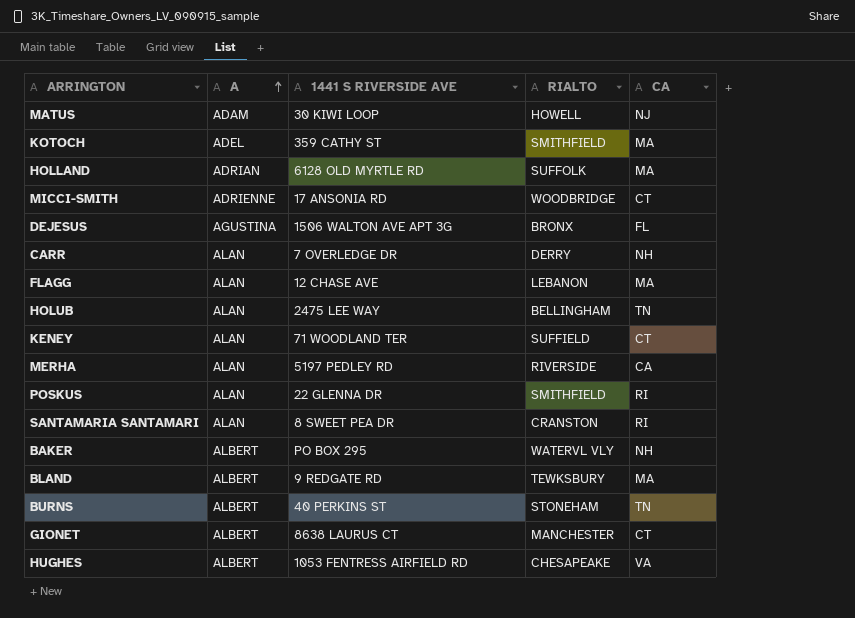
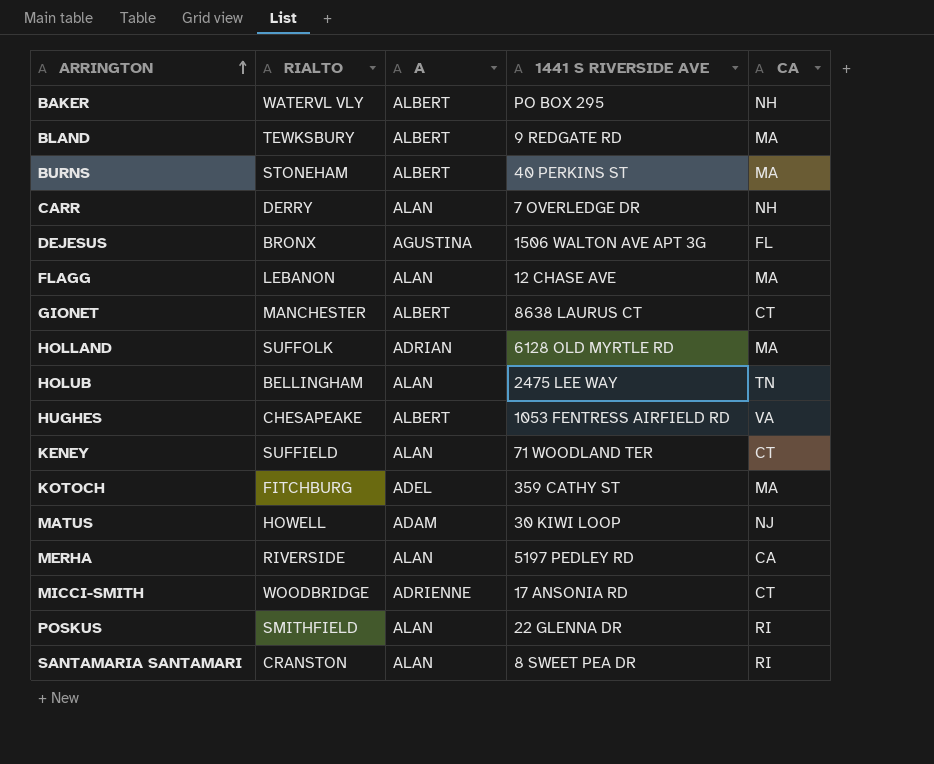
row order: A ascending -> ARRINGTON ascending
column RIALTO | position: 4 -> 2
BURNS | CA: TN -> MA
KOTOCH | RIALTO: SMITHFIELD -> FITCHBURG

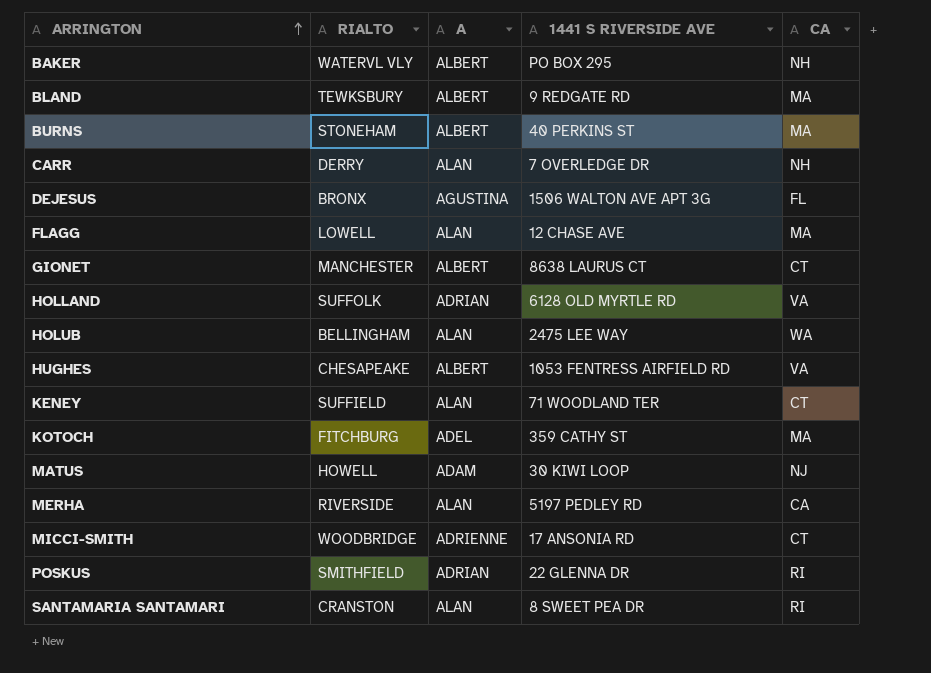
FLAGG | RIALTO: LEBANON -> LOWELL
HOLLAND | CA: MA -> VA
HOLUB | CA: TN -> WA
POSKUS | A: ALAN -> ADRIAN

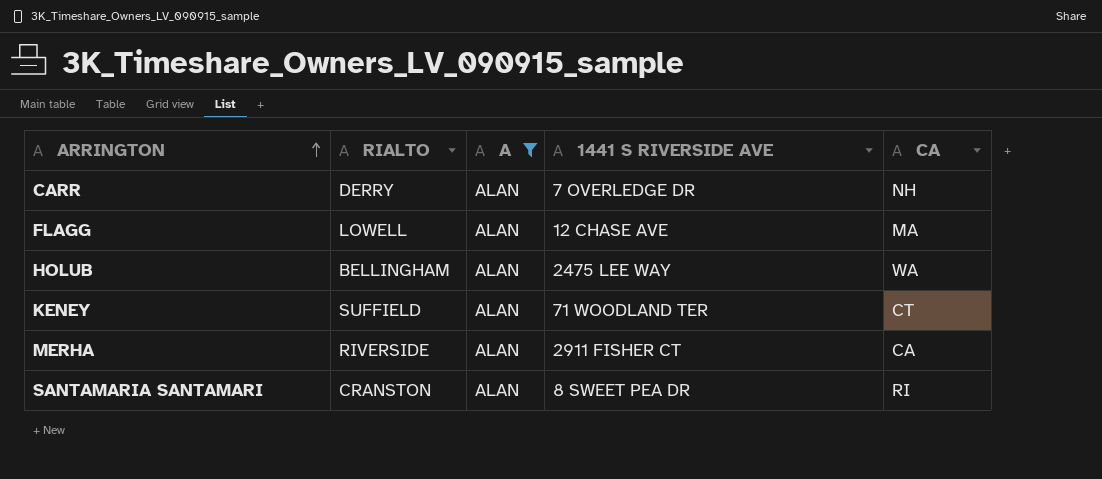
filter: none -> A = ALAN
MERHA | 1441 S RIVERSIDE AVE: 5197 PEDLEY RD -> 2911 FISHER CT

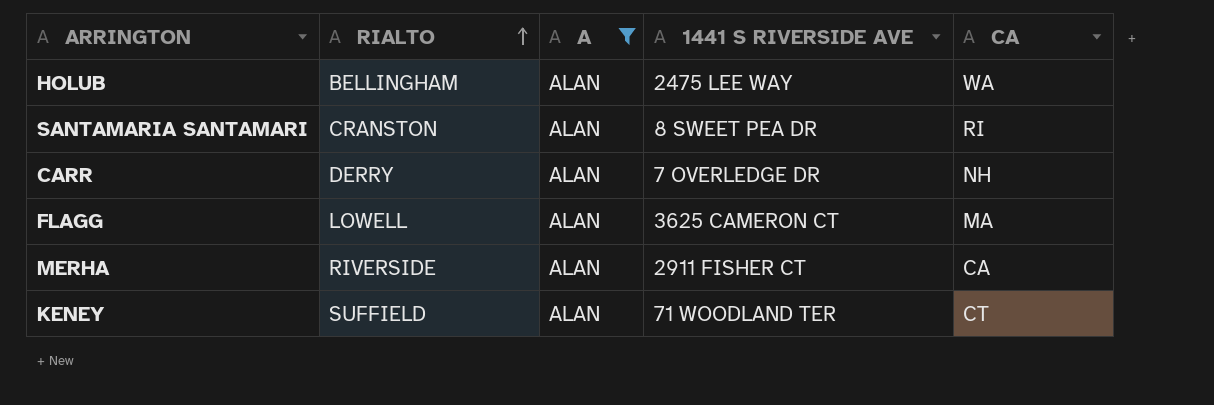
row order: ARRINGTON ascending -> RIALTO ascending
FLAGG | 1441 S RIVERSIDE AVE: 12 CHASE AVE -> 3625 CAMERON CT

